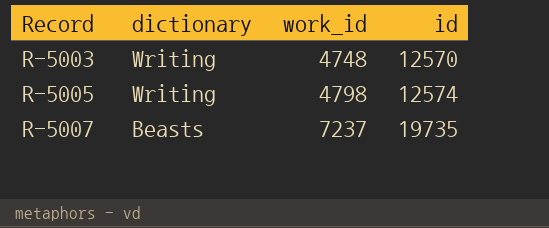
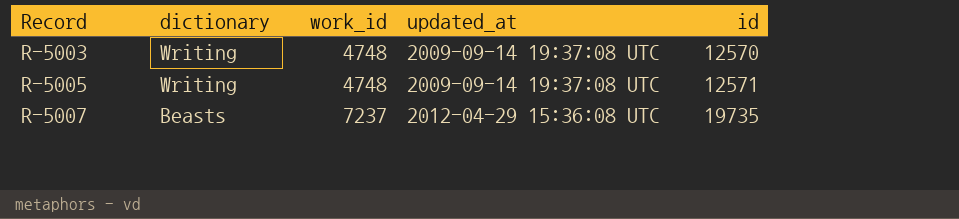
column updated_at | position: none -> 4
R-5005 | work_id: 4798 -> 4748
R-5005 | id: 12574 -> 12571

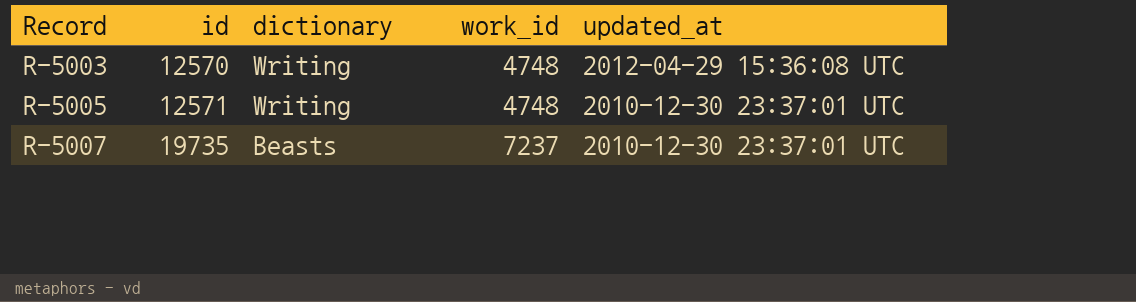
column id | position: 5 -> 2
R-5003 | updated_at: 2009-09-14 19:37:08 UTC -> 2012-04-29 15:36:08 UTC
R-5005 | updated_at: 2009-09-14 19:37:08 UTC -> 2010-12-30 23:37:01 UTC
R-5007 | updated_at: 2012-04-29 15:36:08 UTC -> 2010-12-30 23:37:01 UTC

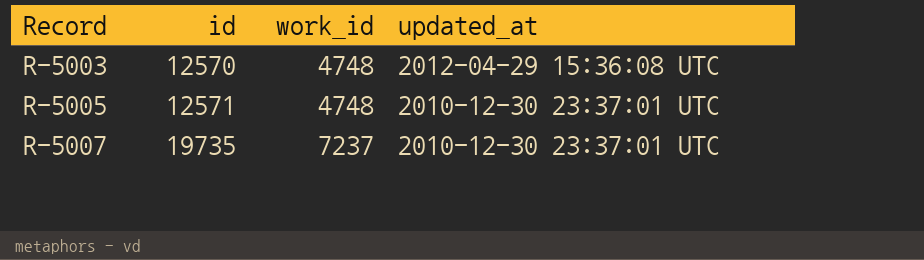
column dictionary | position: 3 -> none

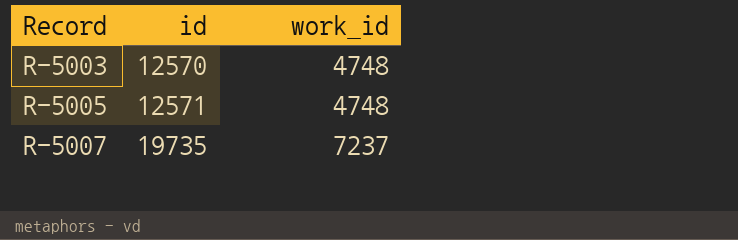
column updated_at | position: 4 -> none

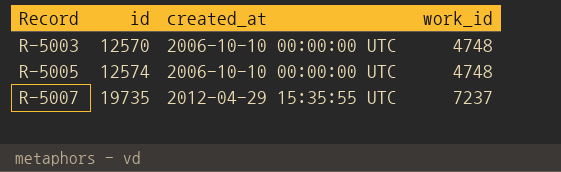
column created_at | position: none -> 3
R-5005 | id: 12571 -> 12574

